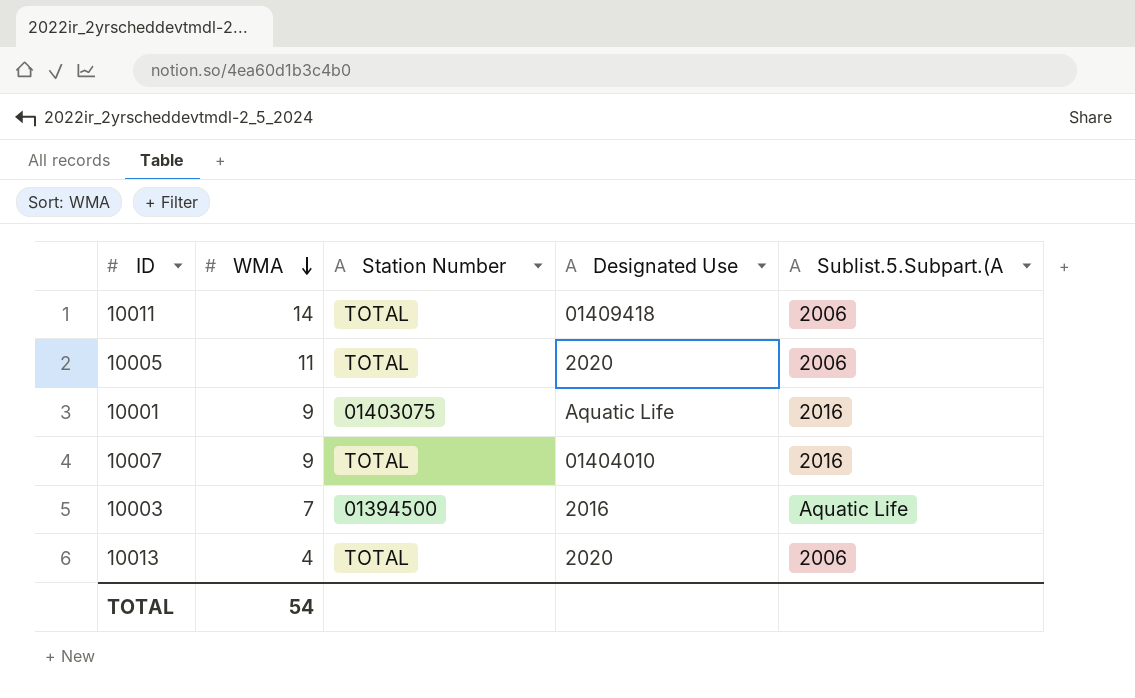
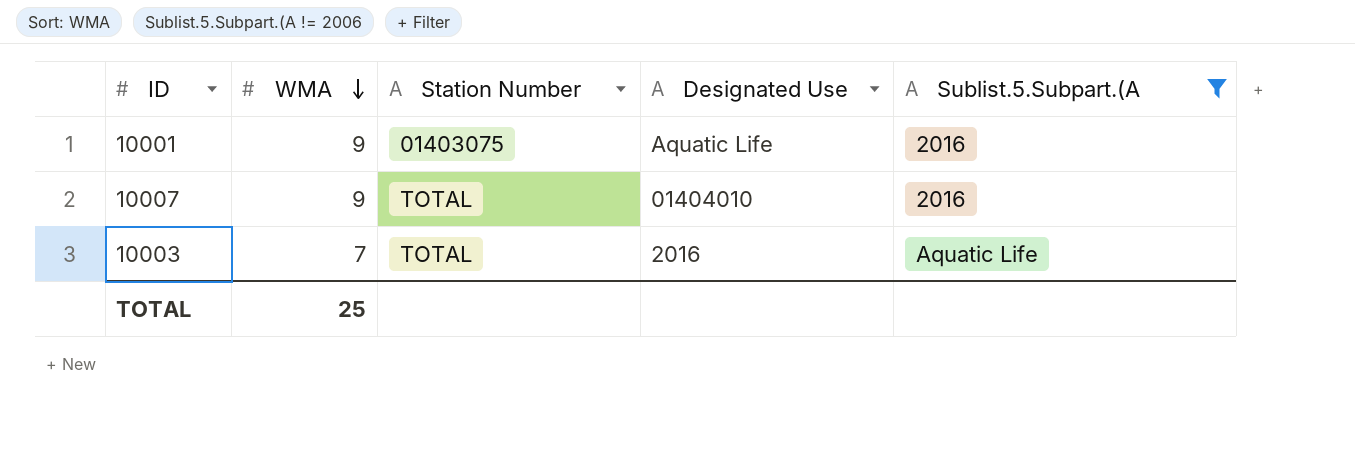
filter: none -> Sublist.5.Subpart.(A != 2006
10003 | Station Number: 01394500 -> TOTAL
TOTAL | WMA: 54 -> 25

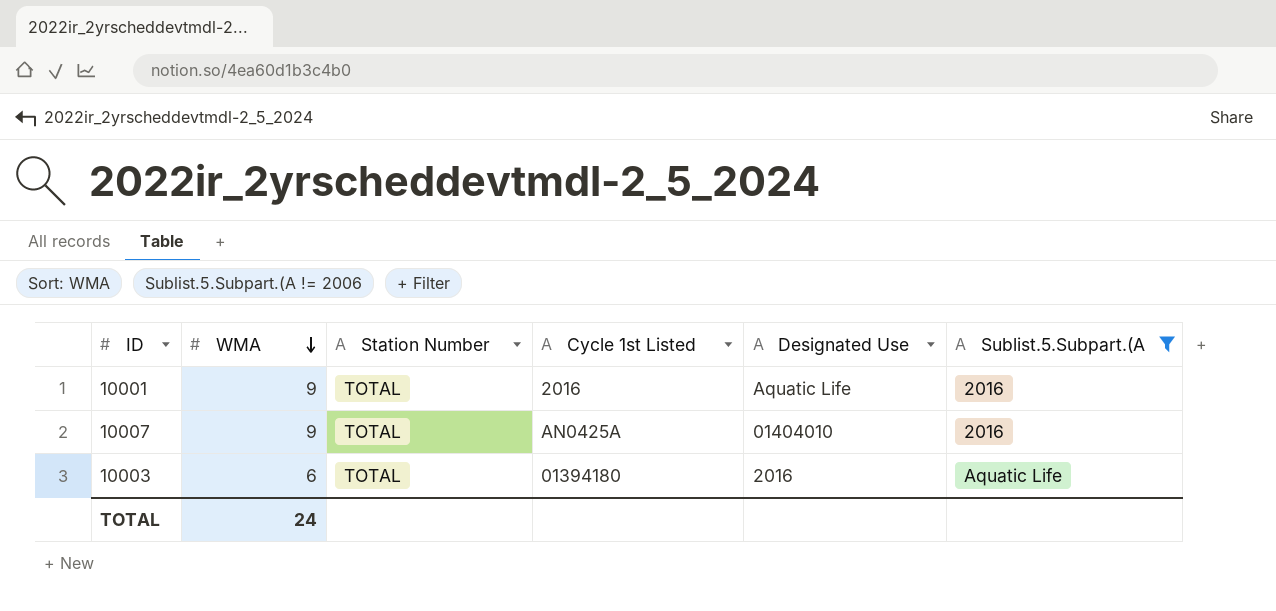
column Cycle 1st Listed | position: none -> 4
10001 | Station Number: 01403075 -> TOTAL
10003 | WMA: 7 -> 6
TOTAL | WMA: 25 -> 24

